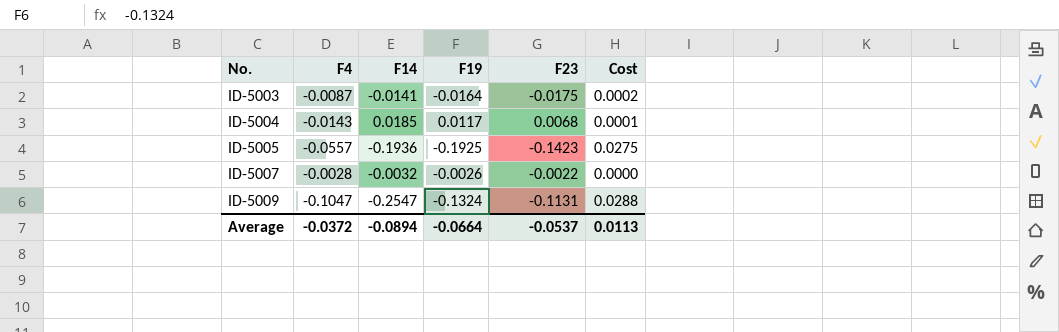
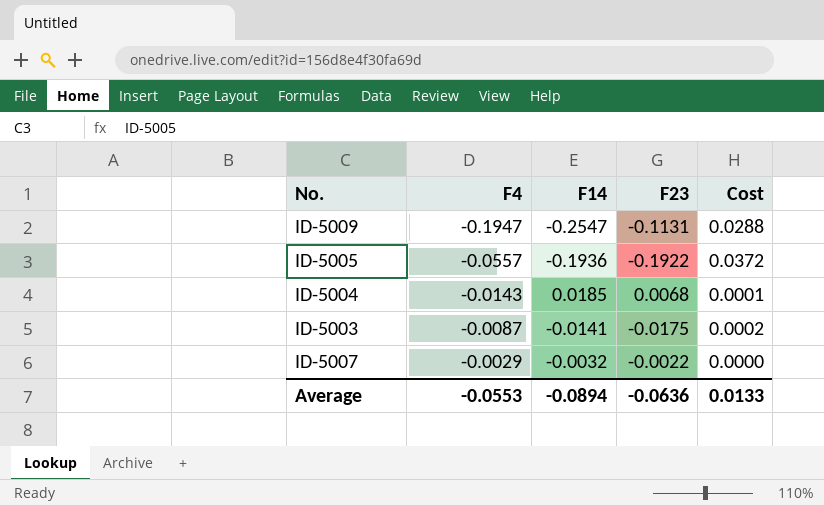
row order: No. ascending -> F4 ascending
column F19 | position: 4 -> none
ID-5009 | F4: -0.1047 -> -0.1947
ID-5005 | F23: -0.1423 -> -0.1922
ID-5005 | Cost: 0.0275 -> 0.0372
ID-5007 | F4: -0.0028 -> -0.0029
Average | F4: -0.0372 -> -0.0553
Average | F23: -0.0537 -> -0.0636
Average | Cost: 0.0113 -> 0.0133

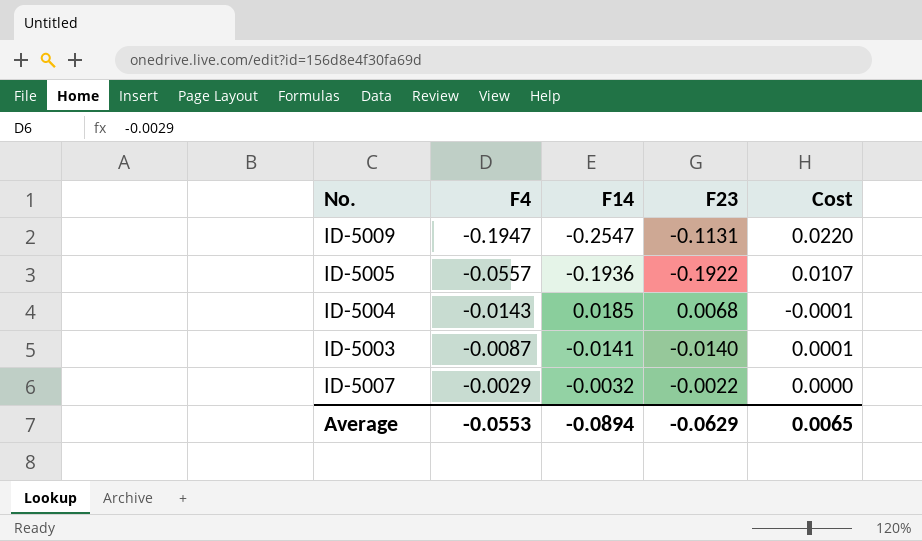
column Cost | formula: [F14] * [F23] -> [F4] * [F23]
ID-5003 | F23: -0.0175 -> -0.0140
Average | F23: -0.0636 -> -0.0629
Average | Cost: 0.0133 -> 0.0065

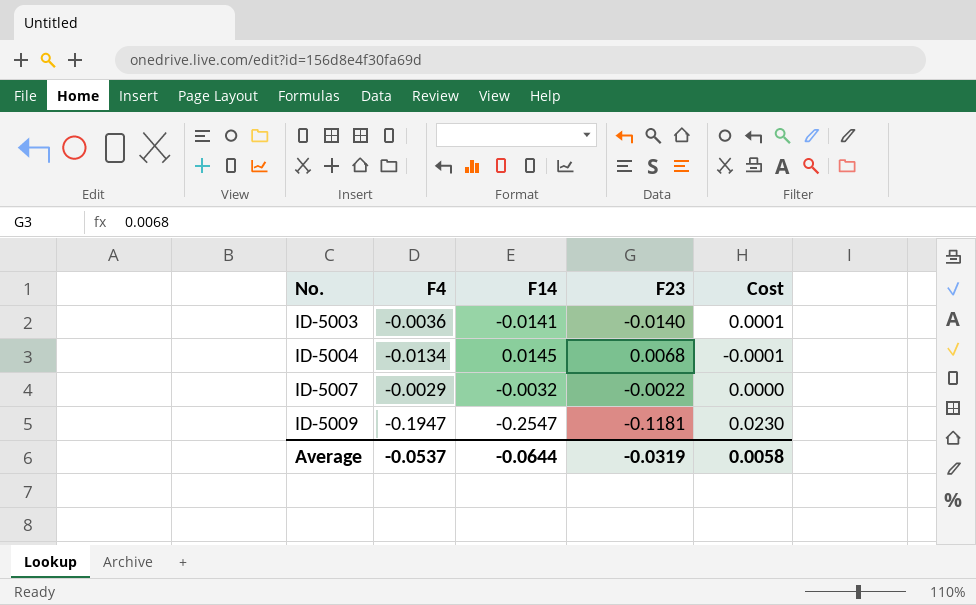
row order: F4 ascending -> No. ascending
row ID-5005: -0.0557 | -0.1936 | -0.1922 | 0.0107 -> none
ID-5003 | F4: -0.0087 -> -0.0036
ID-5004 | F4: -0.0143 -> -0.0134
ID-5004 | F14: 0.0185 -> 0.0145
ID-5009 | F23: -0.1131 -> -0.1181
ID-5009 | Cost: 0.0220 -> 0.0230
Average | F4: -0.0553 -> -0.0537
Average | F14: -0.0894 -> -0.0644
Average | F23: -0.0629 -> -0.0319
Average | Cost: 0.0065 -> 0.0058

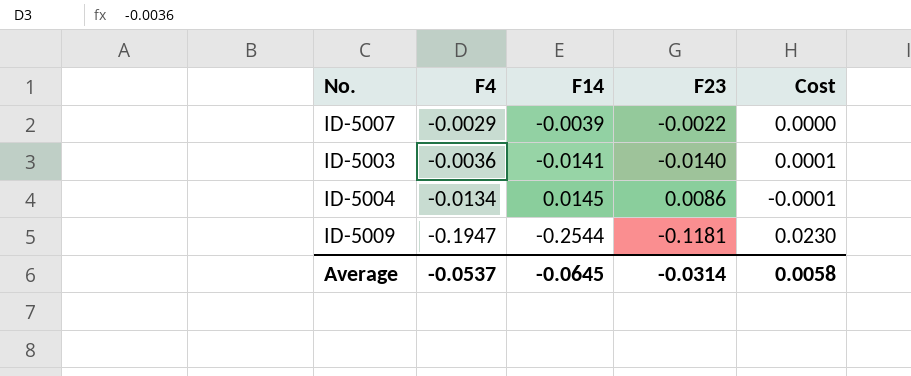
row order: No. ascending -> F4 descending
ID-5007 | F14: -0.0032 -> -0.0039
ID-5004 | F23: 0.0068 -> 0.0086
ID-5009 | F14: -0.2547 -> -0.2544
Average | F14: -0.0644 -> -0.0645
Average | F23: -0.0319 -> -0.0314

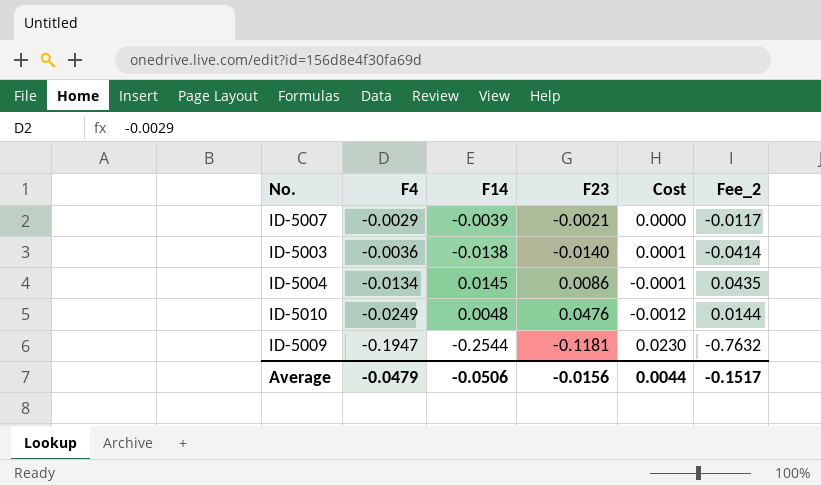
column Fee_2 | formula: none -> [F14] * 3
ID-5007 | F23: -0.0022 -> -0.0021
ID-5003 | F14: -0.0141 -> -0.0138
row ID-5010: none -> -0.0249 | 0.0048 | 0.0476 | -0.0012 | 0.0144
Average | F4: -0.0537 -> -0.0479
Average | F14: -0.0645 -> -0.0506
Average | F23: -0.0314 -> -0.0156
Average | Cost: 0.0058 -> 0.0044

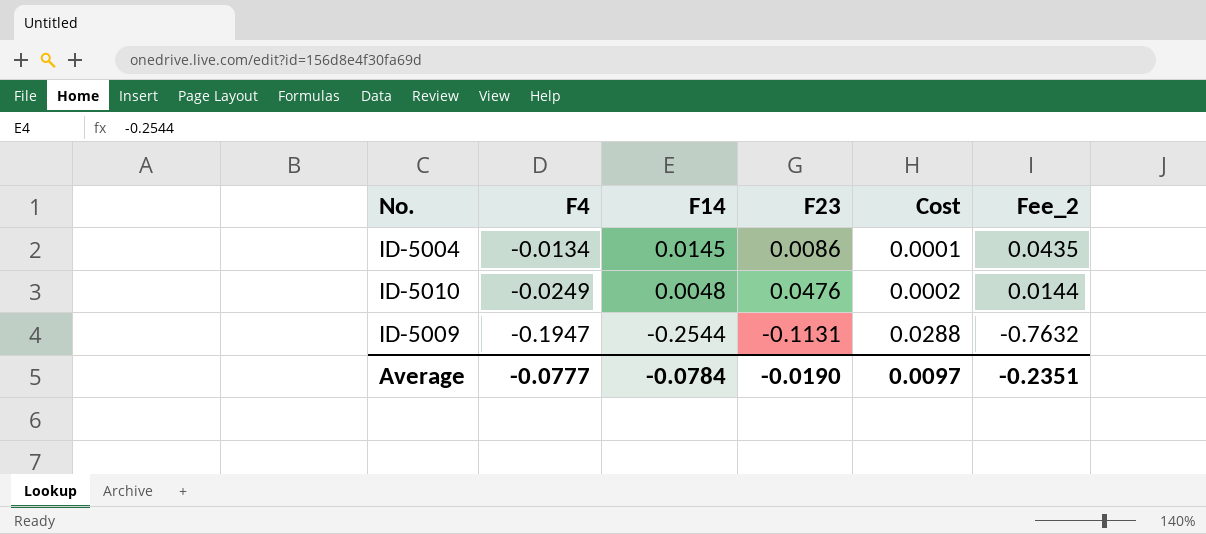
column Cost | formula: [F4] * [F23] -> [F14] * [F23]
row ID-5007: -0.0029 | -0.0039 | -0.0021 | 0.0000 | -0.0117 -> none
row ID-5003: -0.0036 | -0.0138 | -0.0140 | 0.0001 | -0.0414 -> none
ID-5009 | F23: -0.1181 -> -0.1131
Average | F4: -0.0479 -> -0.0777
Average | F14: -0.0506 -> -0.0784
Average | F23: -0.0156 -> -0.0190
Average | Cost: 0.0044 -> 0.0097
Average | Fee_2: -0.1517 -> -0.2351

